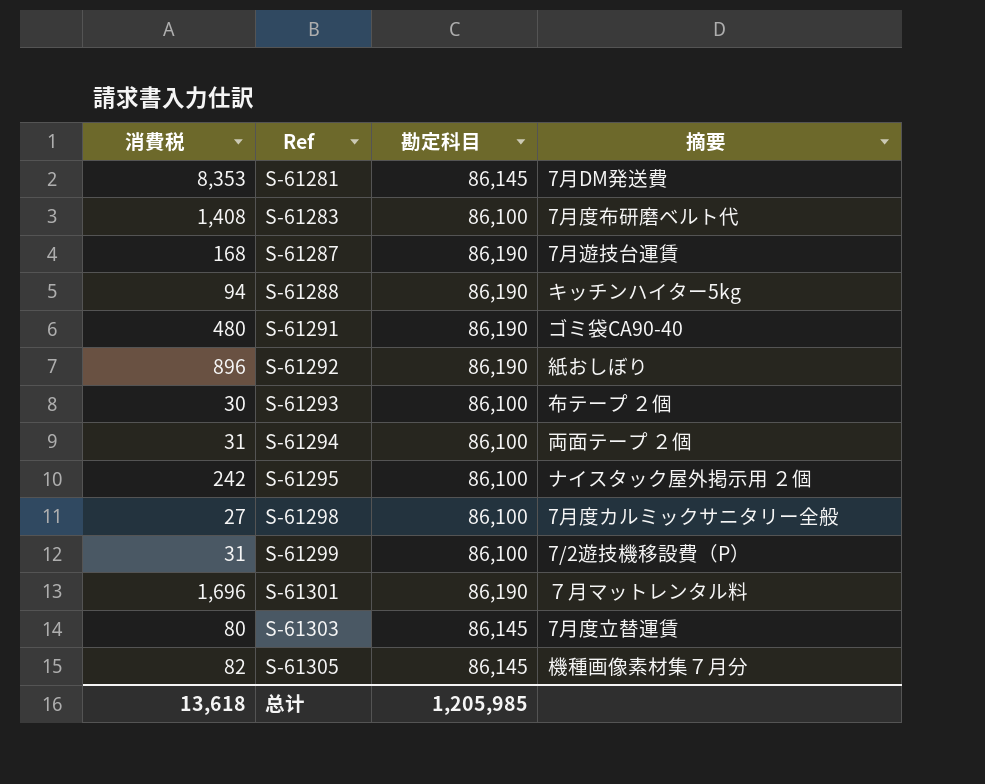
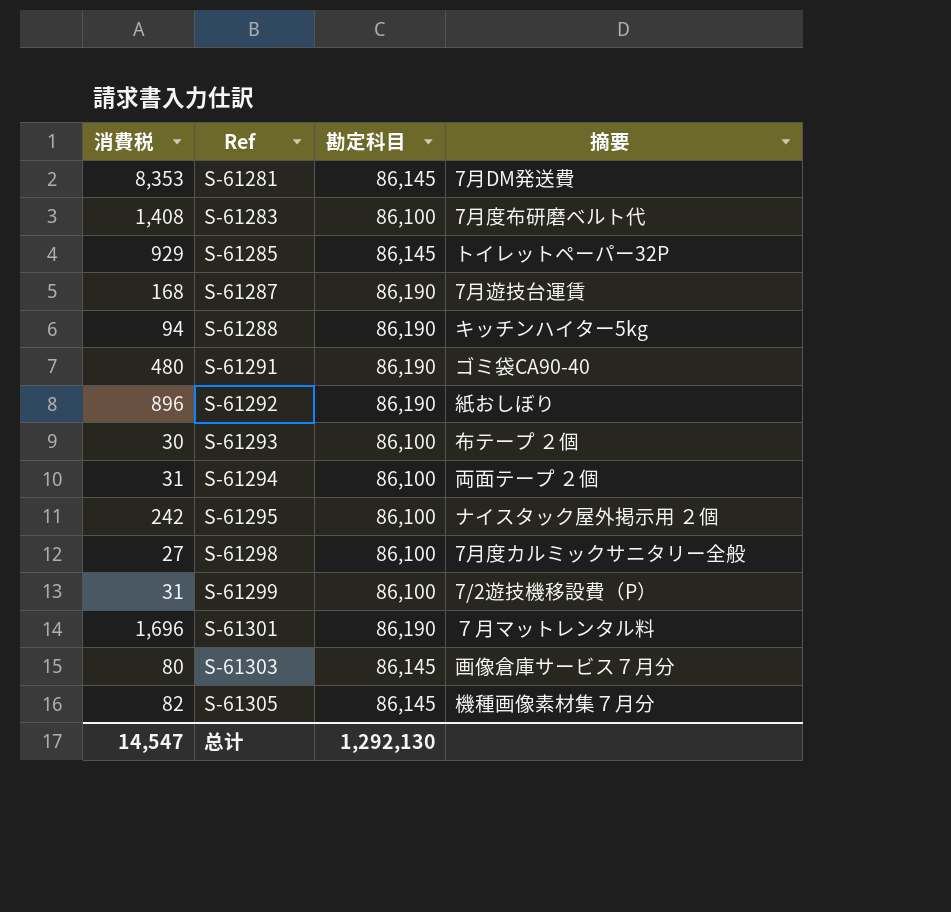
row S-61285: none -> 929 | 86,145 | トイレットペーパー32P
S-61303 | 摘要: 7月度立替運賃 -> 画像倉庫サービス７月分
总计 | 消費税: 13,618 -> 14,547
总计 | 勘定科目: 1,205,985 -> 1,292,130

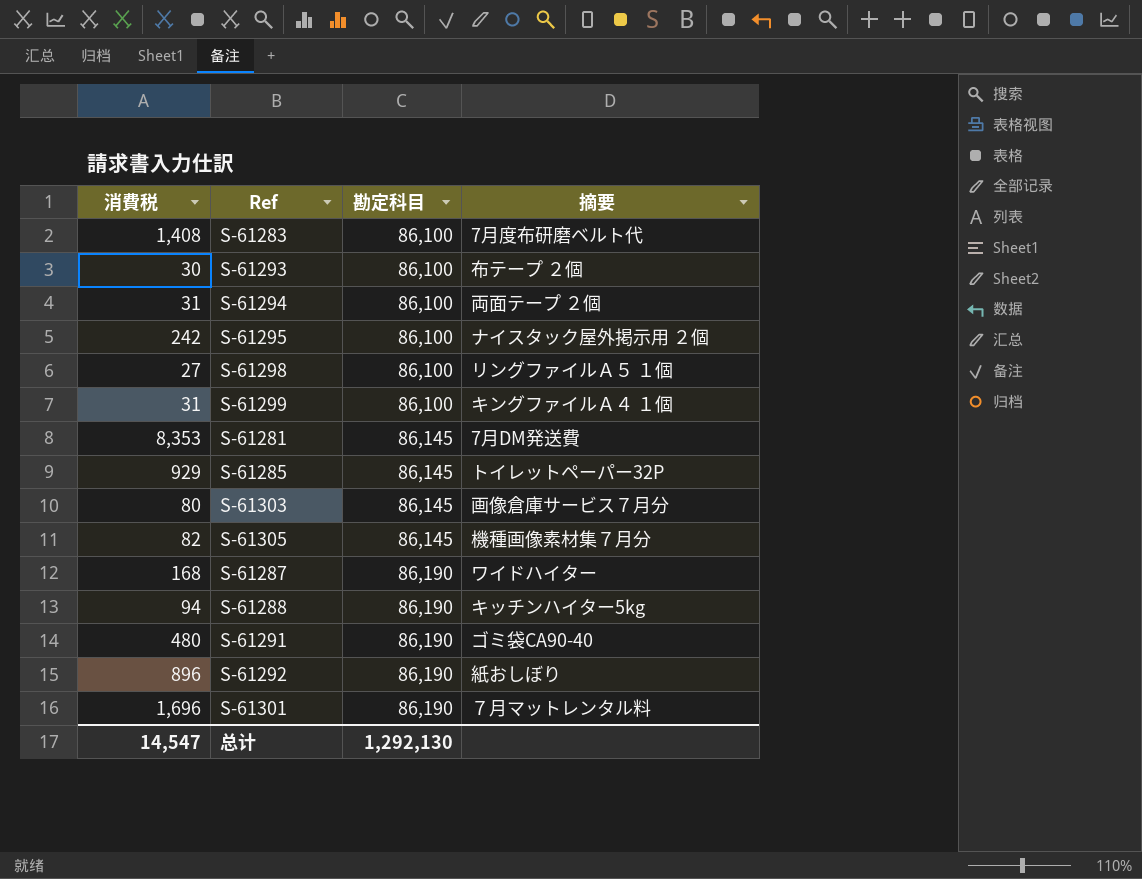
row order: Ref ascending -> 勘定科目 ascending
S-61298 | 摘要: 7月度カルミックサニタリー全般 -> リングファイルＡ５ １個
S-61299 | 摘要: 7/2遊技機移設費（P） -> キングファイルＡ４ １個
S-61287 | 摘要: 7月遊技台運賃 -> ワイドハイター

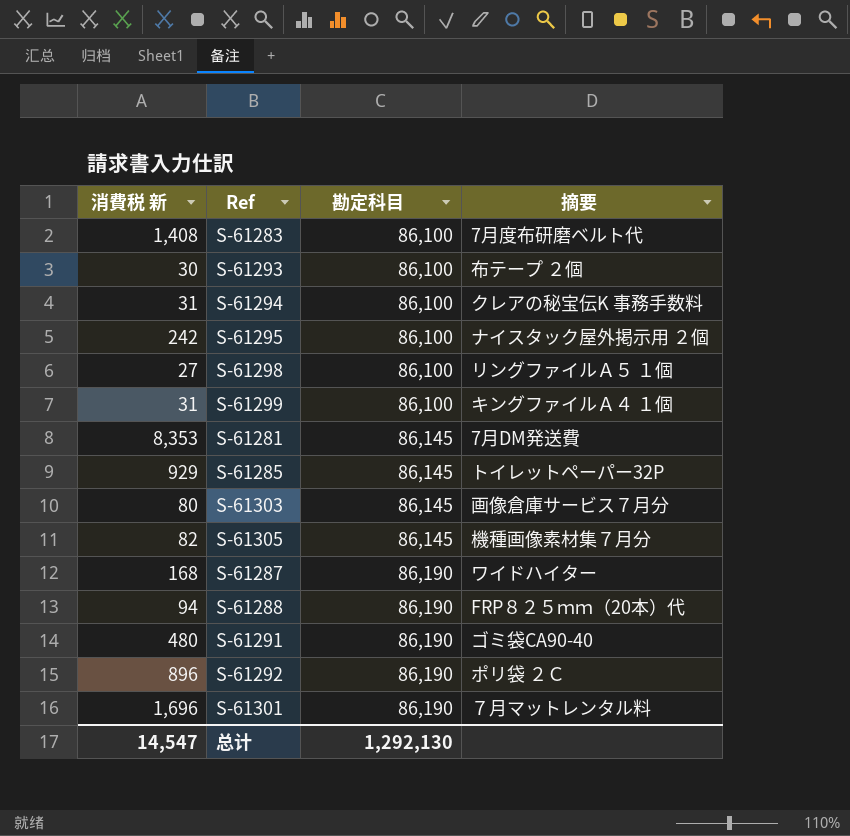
column name: 消費税 -> 消費税 新
S-61294 | 摘要: 両面テープ ２個 -> クレアの秘宝伝K 事務手数料
S-61288 | 摘要: キッチンハイター5kg -> FRP８２５ｍｍ（20本）代
S-61292 | 摘要: 紙おしぼり -> ポリ袋 ２Ｃ

